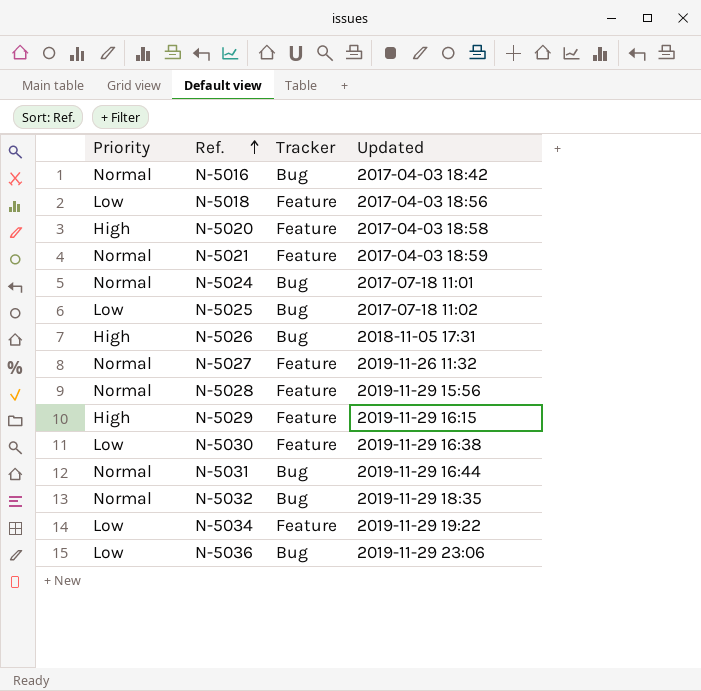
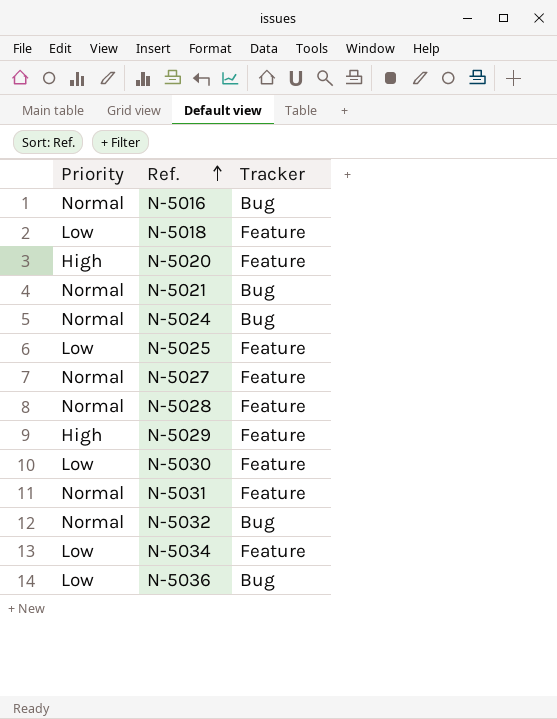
column Updated | position: 4 -> none
row N-5026: High | Bug | 2018-11-05 17:31 -> none
N-5021 | Tracker: Feature -> Bug
N-5025 | Tracker: Bug -> Feature
N-5031 | Tracker: Bug -> Feature

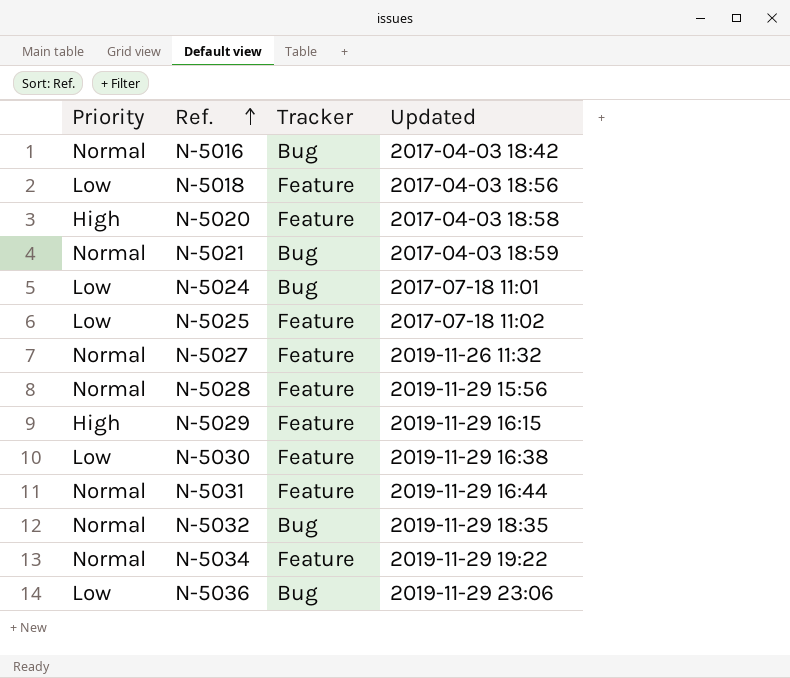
column Updated | position: none -> 4
N-5024 | Priority: Normal -> Low
N-5034 | Priority: Low -> Normal

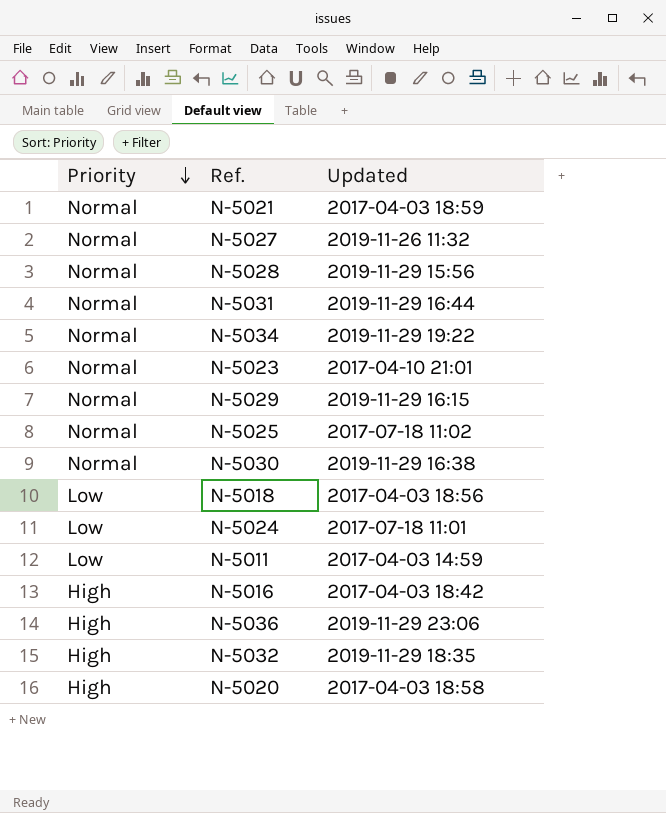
row order: Ref. ascending -> Priority descending
column Tracker | position: 3 -> none
row N-5023: none -> Normal | 2017-04-10 21:01
N-5029 | Priority: High -> Normal
N-5025 | Priority: Low -> Normal
N-5030 | Priority: Low -> Normal
row N-5011: none -> Low | 2017-04-03 14:59
N-5016 | Priority: Normal -> High
N-5036 | Priority: Low -> High
N-5032 | Priority: Normal -> High

